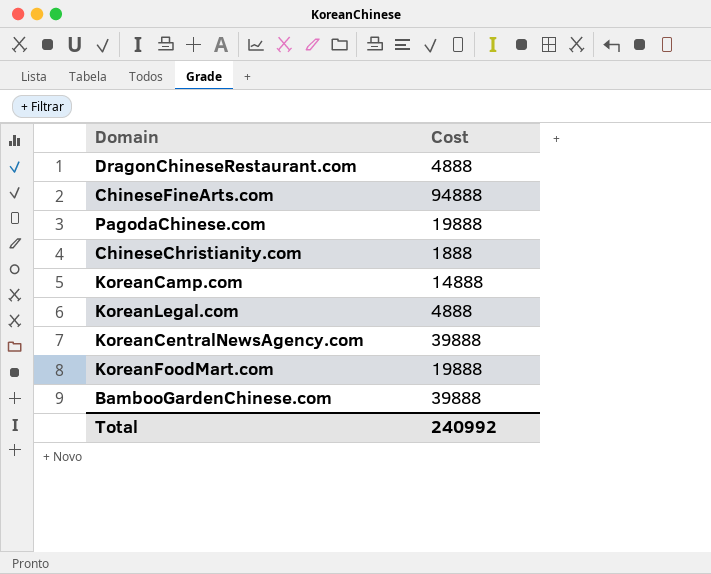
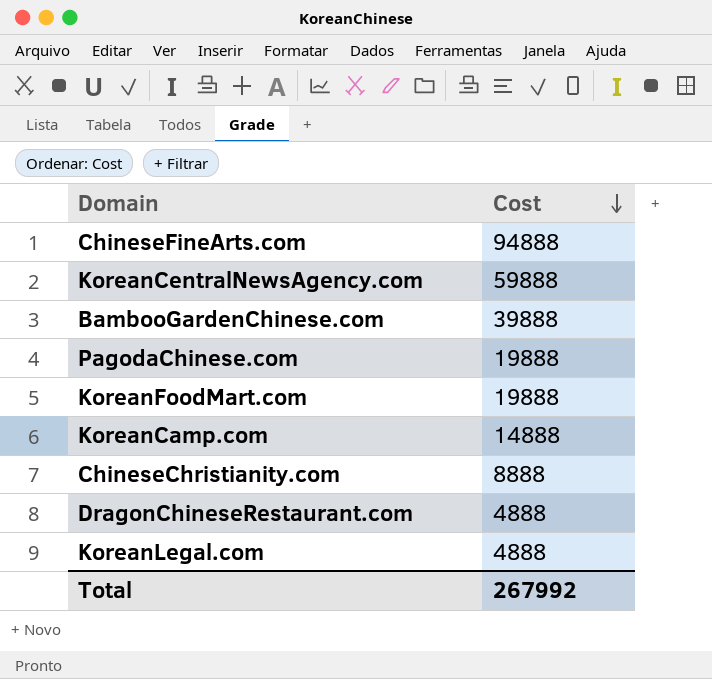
row order: none -> Cost descending
KoreanCentralNewsAgency.com | Cost: 39888 -> 59888
ChineseChristianity.com | Cost: 1888 -> 8888
Total | Cost: 240992 -> 267992

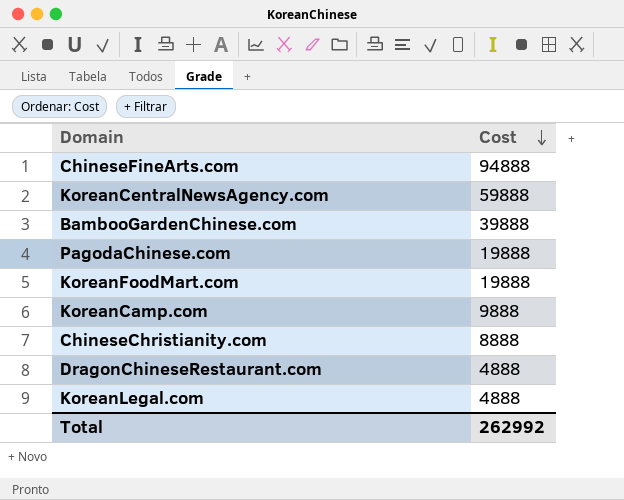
KoreanCamp.com | Cost: 14888 -> 9888
Total | Cost: 267992 -> 262992

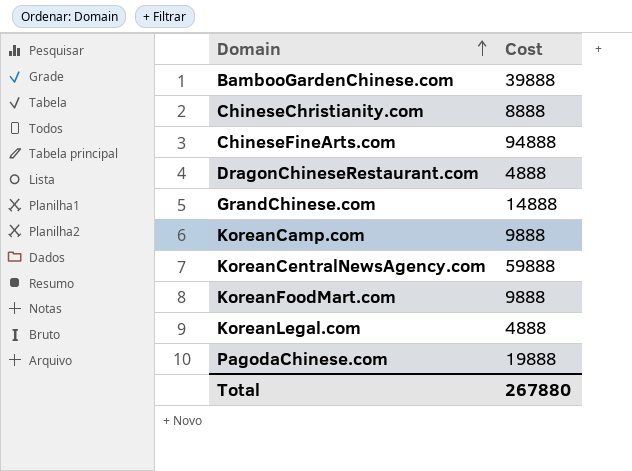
row order: Cost descending -> Domain ascending
row GrandChinese.com: none -> 14888
KoreanFoodMart.com | Cost: 19888 -> 9888
Total | Cost: 262992 -> 267880

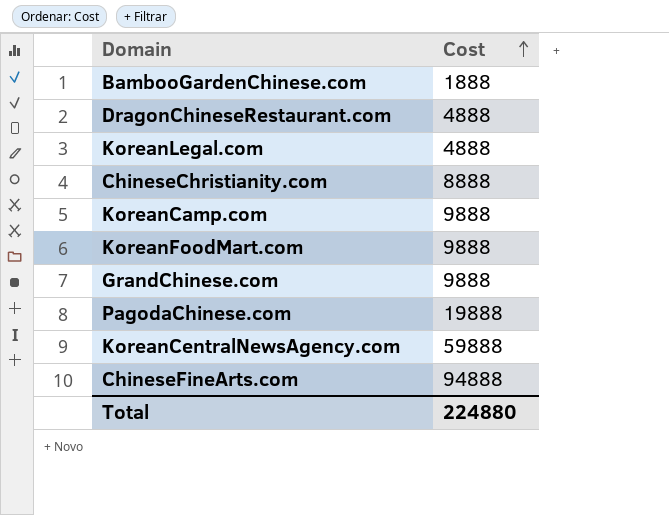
row order: Domain ascending -> Cost ascending
BambooGardenChinese.com | Cost: 39888 -> 1888
GrandChinese.com | Cost: 14888 -> 9888
Total | Cost: 267880 -> 224880

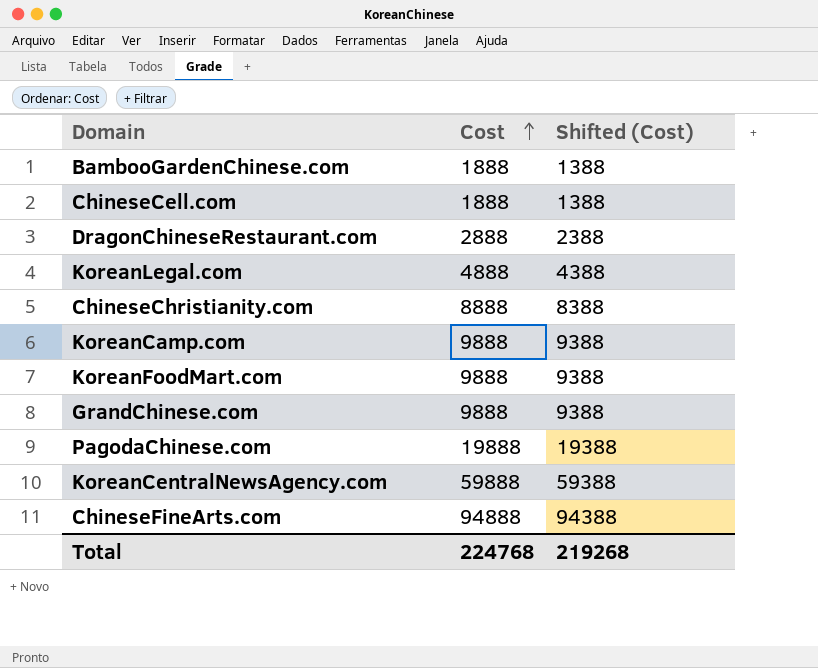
column Shifted (Cost) | formula: none -> [Cost] - 500
row ChineseCell.com: none -> 1888 | 1388
DragonChineseRestaurant.com | Cost: 4888 -> 2888
Total | Cost: 224880 -> 224768

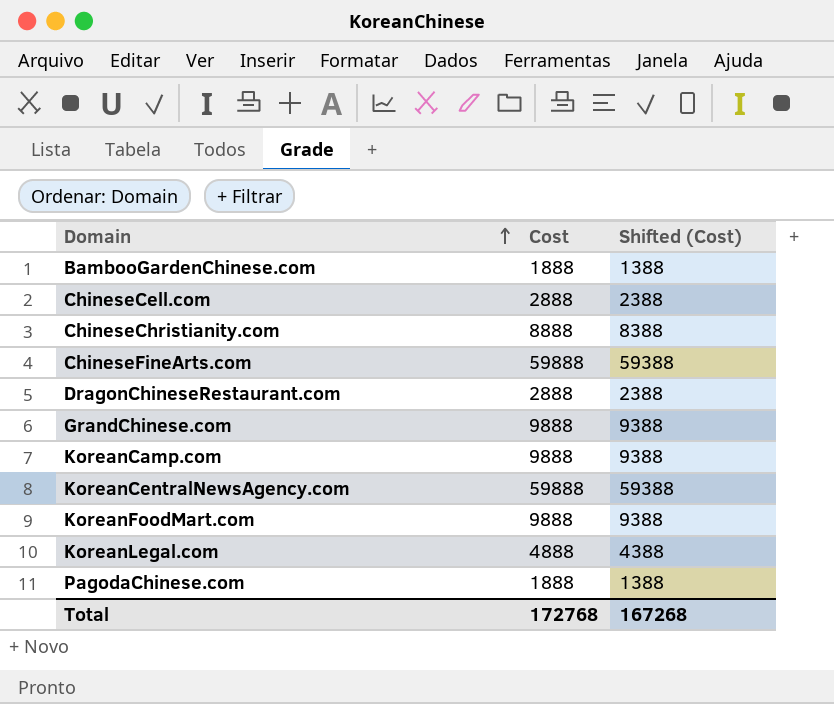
row order: Cost ascending -> Domain ascending
ChineseCell.com | Cost: 1888 -> 2888
ChineseCell.com | Shifted (Cost): 1388 -> 2388
ChineseFineArts.com | Cost: 94888 -> 59888
ChineseFineArts.com | Shifted (Cost): 94388 -> 59388
PagodaChinese.com | Cost: 19888 -> 1888
PagodaChinese.com | Shifted (Cost): 19388 -> 1388
Total | Cost: 224768 -> 172768
Total | Shifted (Cost): 219268 -> 167268

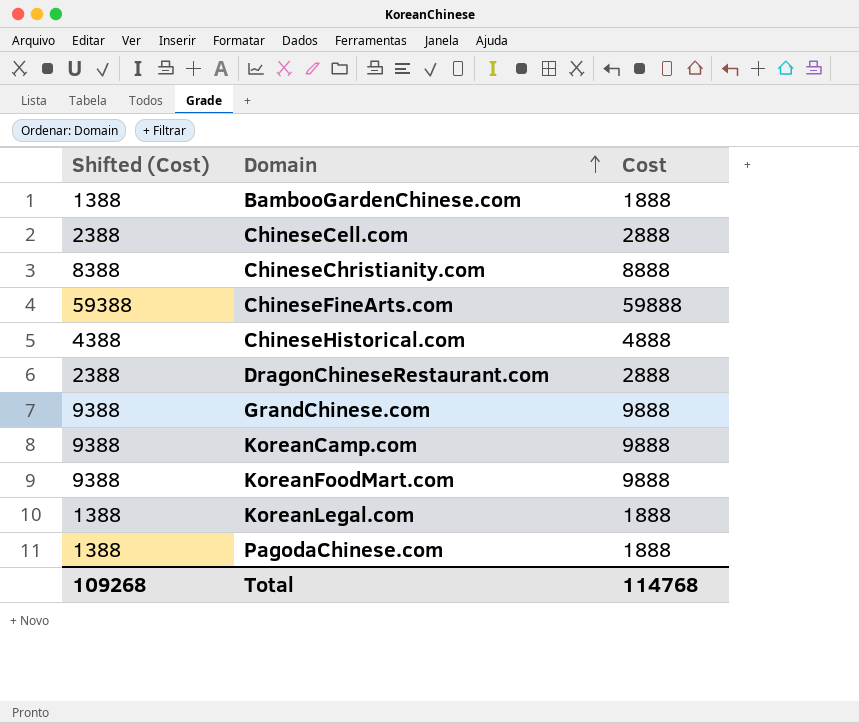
column Shifted (Cost) | position: 3 -> 1
row KoreanCentralNewsAgency.com: 59888 | 59388 -> none
row ChineseHistorical.com: none -> 4388 | 4888
KoreanLegal.com | Shifted (Cost): 4388 -> 1388
KoreanLegal.com | Cost: 4888 -> 1888
Total | Shifted (Cost): 167268 -> 109268
Total | Cost: 172768 -> 114768

